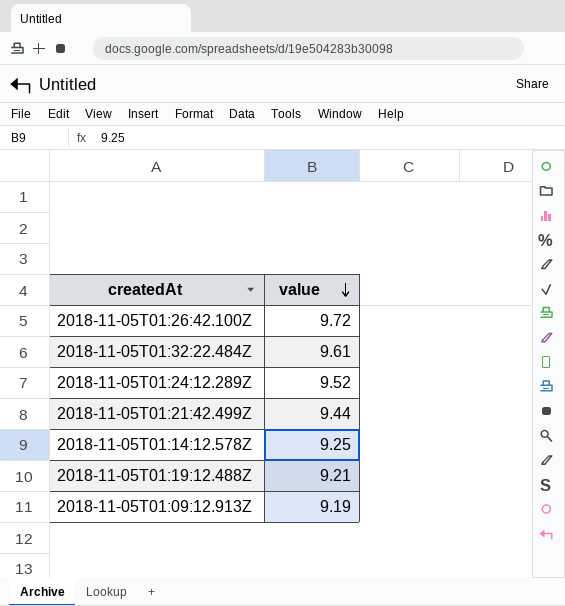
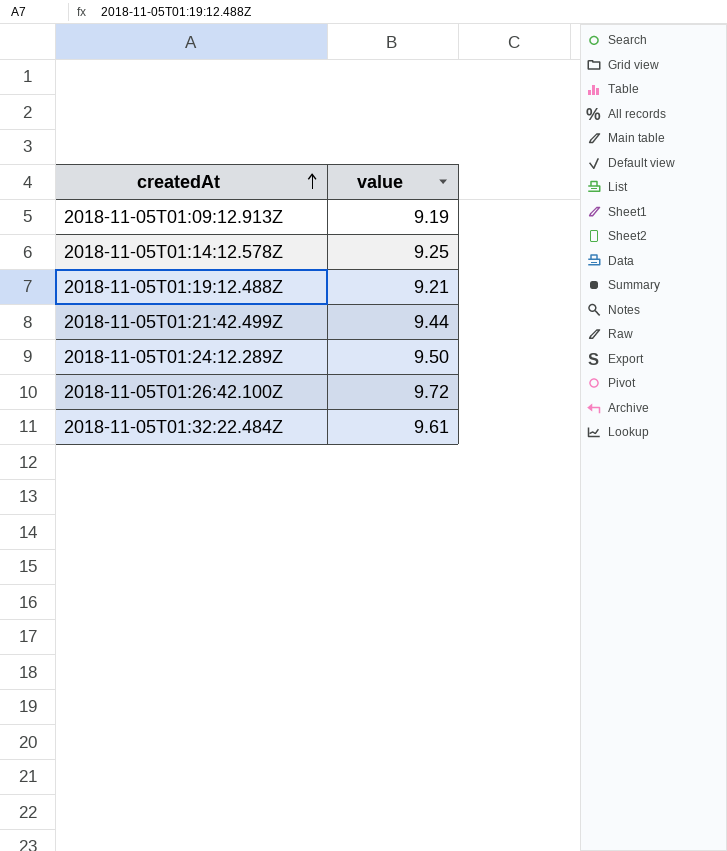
row order: value descending -> createdAt ascending
2018-11-05T01:24:12.289Z | value: 9.52 -> 9.50

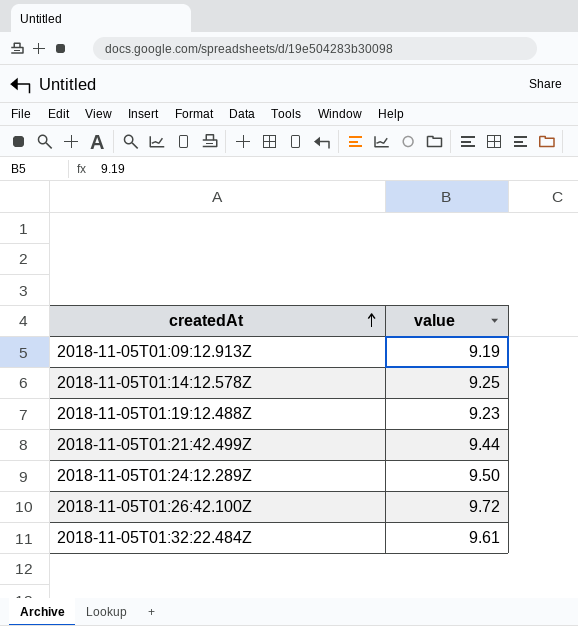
2018-11-05T01:19:12.488Z | value: 9.21 -> 9.23

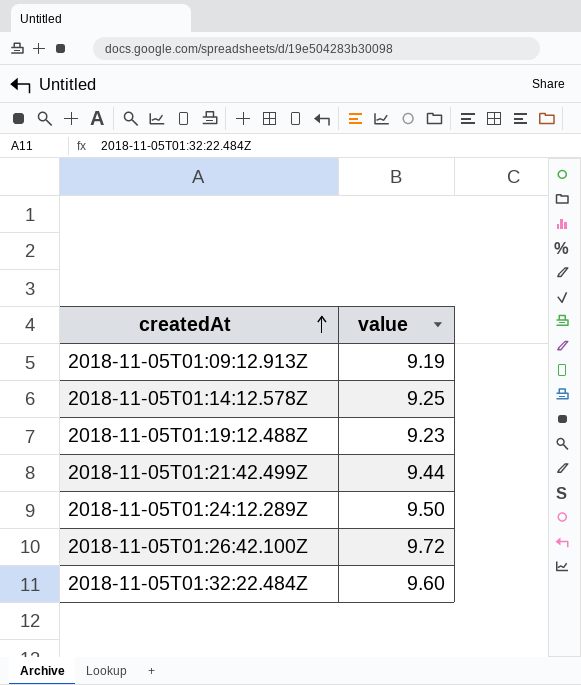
2018-11-05T01:32:22.484Z | value: 9.61 -> 9.60

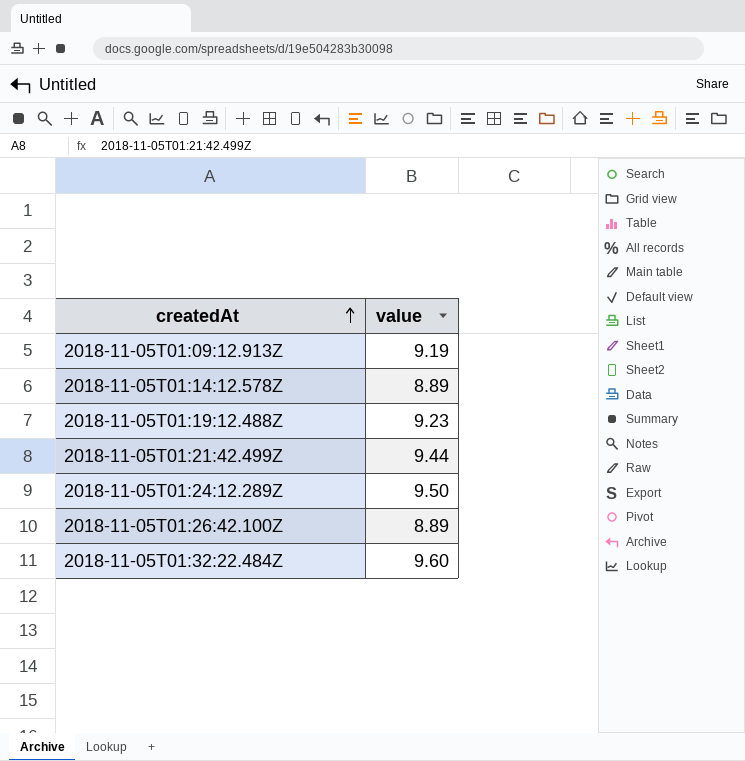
2018-11-05T01:14:12.578Z | value: 9.25 -> 8.89
2018-11-05T01:26:42.100Z | value: 9.72 -> 8.89

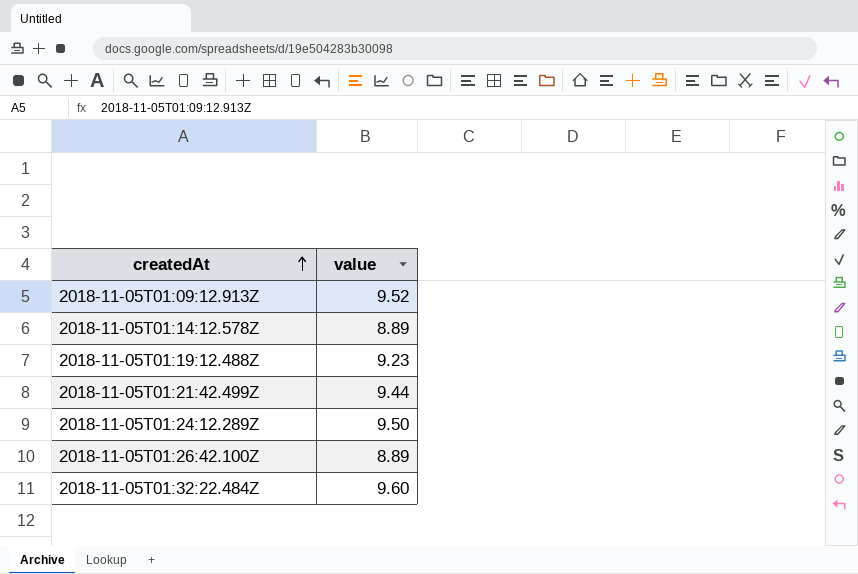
2018-11-05T01:09:12.913Z | value: 9.19 -> 9.52

